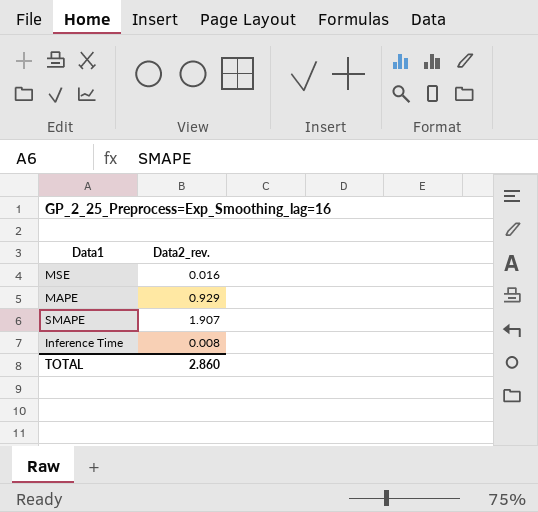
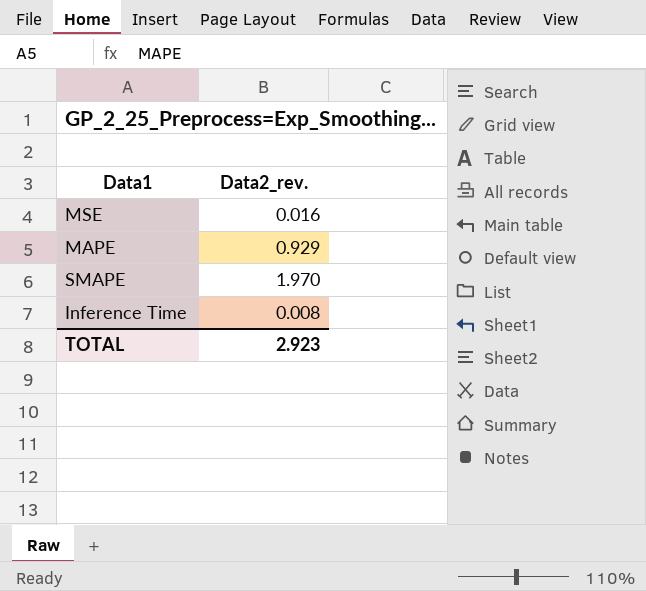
SMAPE | Data2_rev.: 1.907 -> 1.970
TOTAL | Data2_rev.: 2.860 -> 2.923

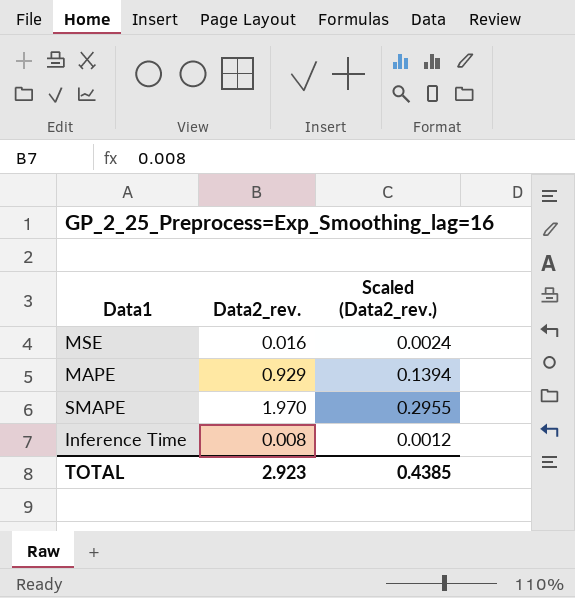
column Scaled (Data2_rev.) | formula: none -> [Data2_rev.] * 0.15

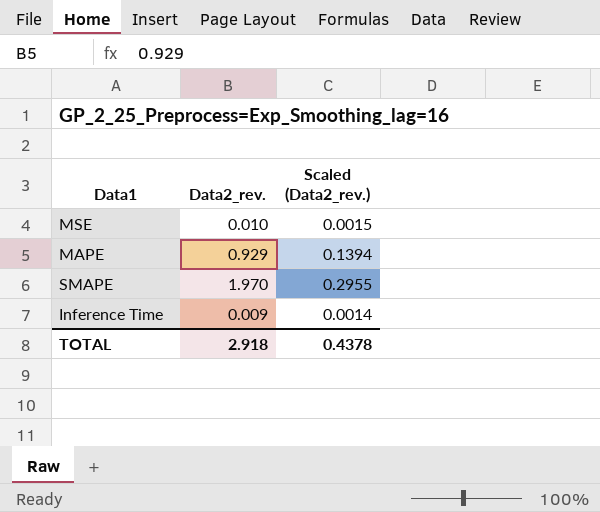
MSE | Data2_rev.: 0.016 -> 0.010
MSE | Scaled (Data2_rev.): 0.0024 -> 0.0015
Inference Time | Data2_rev.: 0.008 -> 0.009
Inference Time | Scaled (Data2_rev.): 0.0012 -> 0.0014
TOTAL | Data2_rev.: 2.923 -> 2.918
TOTAL | Scaled (Data2_rev.): 0.4385 -> 0.4378

